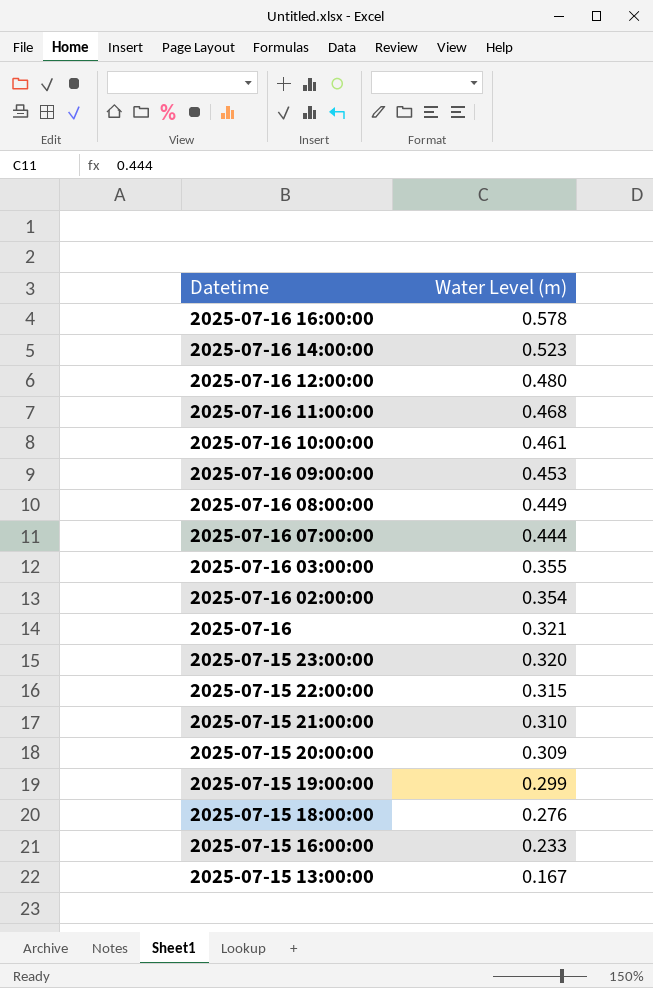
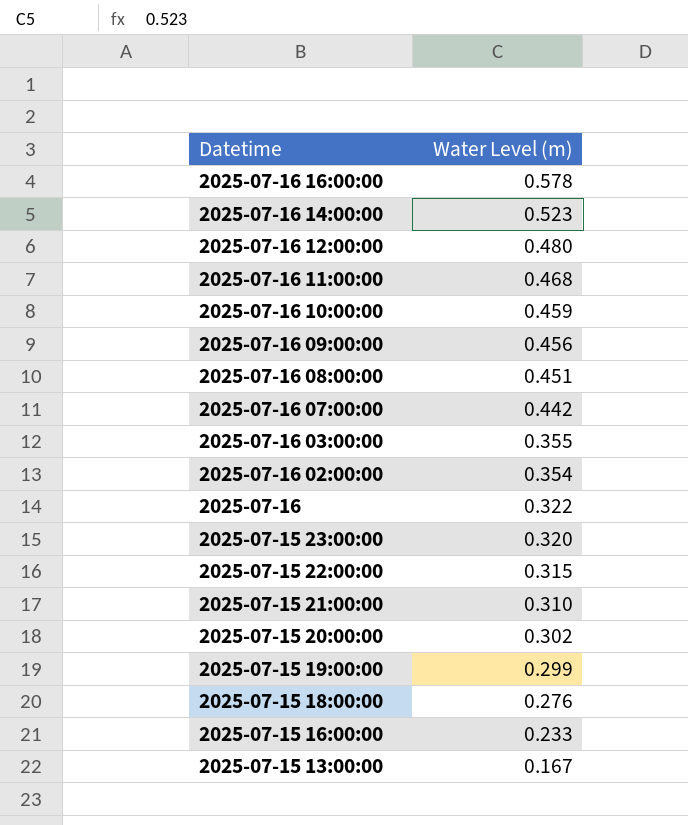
2025-07-16 10:00:00 | Water Level (m): 0.461 -> 0.459
2025-07-16 09:00:00 | Water Level (m): 0.453 -> 0.456
2025-07-16 08:00:00 | Water Level (m): 0.449 -> 0.451
2025-07-16 07:00:00 | Water Level (m): 0.444 -> 0.442
2025-07-16 | Water Level (m): 0.321 -> 0.322
2025-07-15 20:00:00 | Water Level (m): 0.309 -> 0.302

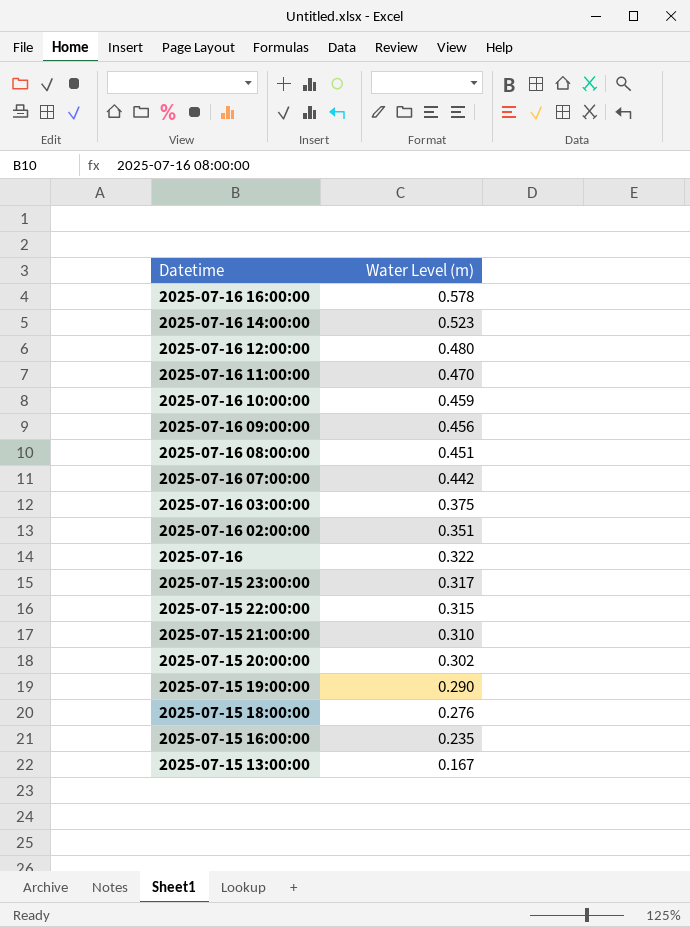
2025-07-16 11:00:00 | Water Level (m): 0.468 -> 0.470
2025-07-16 03:00:00 | Water Level (m): 0.355 -> 0.375
2025-07-16 02:00:00 | Water Level (m): 0.354 -> 0.351
2025-07-15 23:00:00 | Water Level (m): 0.320 -> 0.317
2025-07-15 19:00:00 | Water Level (m): 0.299 -> 0.290
2025-07-15 16:00:00 | Water Level (m): 0.233 -> 0.235

